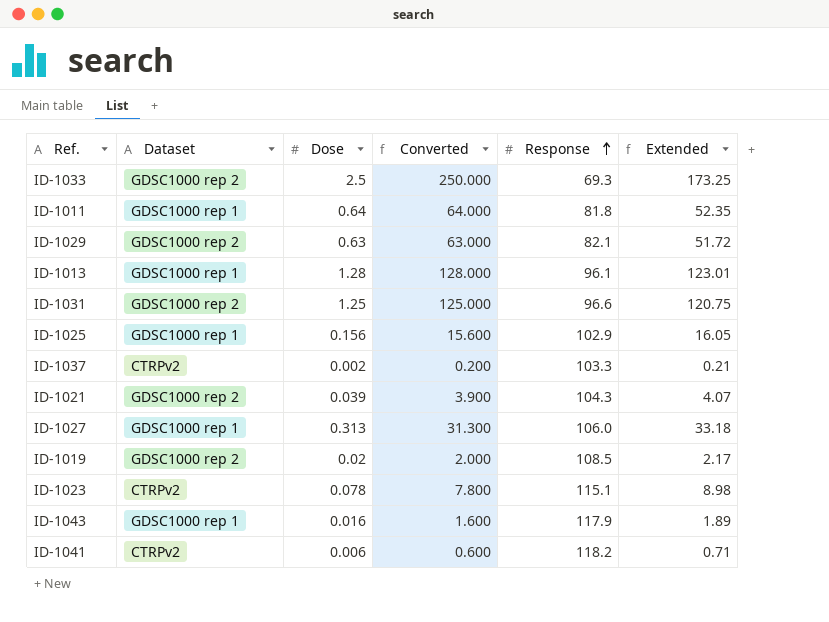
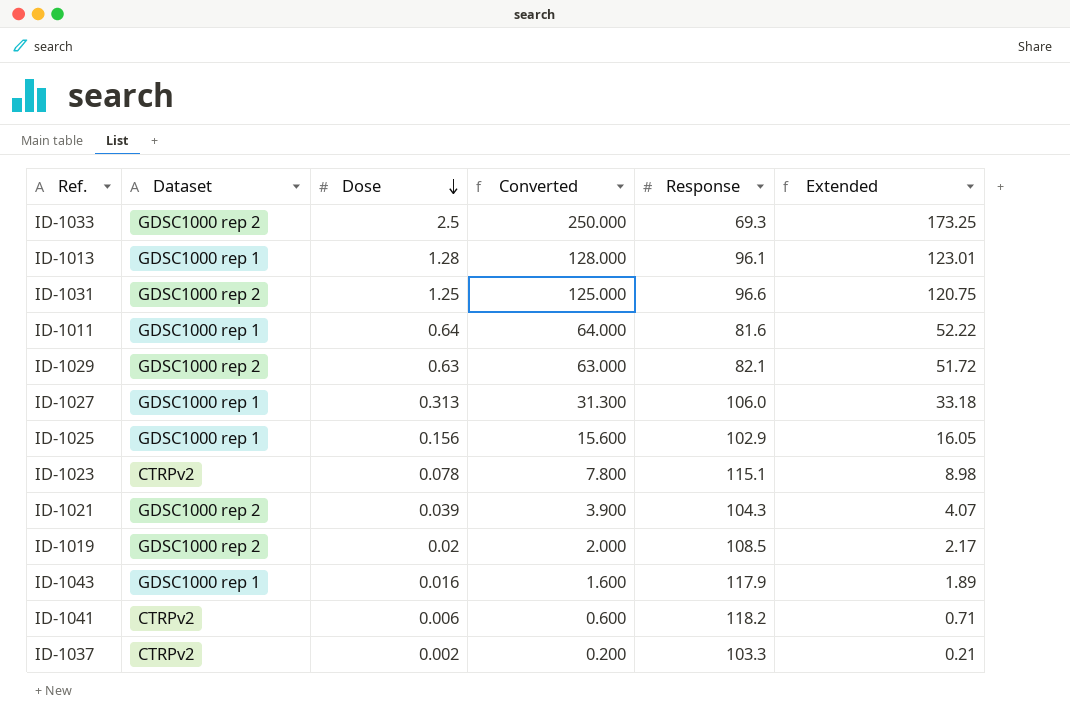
row order: Response ascending -> Dose descending
ID-1011 | Response: 81.8 -> 81.6
ID-1011 | Extended: 52.35 -> 52.22

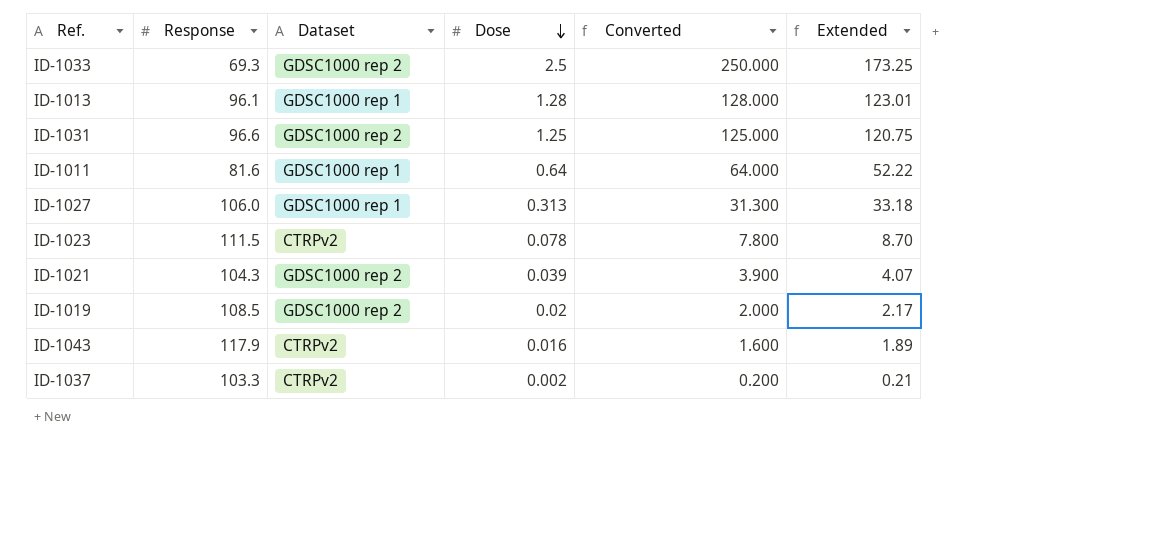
column Response | position: 5 -> 2
row ID-1029: GDSC1000 rep 2 | 0.63 | 63.000 | 82.1 | 51.72 -> none
row ID-1025: GDSC1000 rep 1 | 0.156 | 15.600 | 102.9 | 16.05 -> none
row ID-1041: CTRPv2 | 0.006 | 0.600 | 118.2 | 0.71 -> none
ID-1023 | Response: 115.1 -> 111.5
ID-1023 | Extended: 8.98 -> 8.70
ID-1043 | Dataset: GDSC1000 rep 1 -> CTRPv2

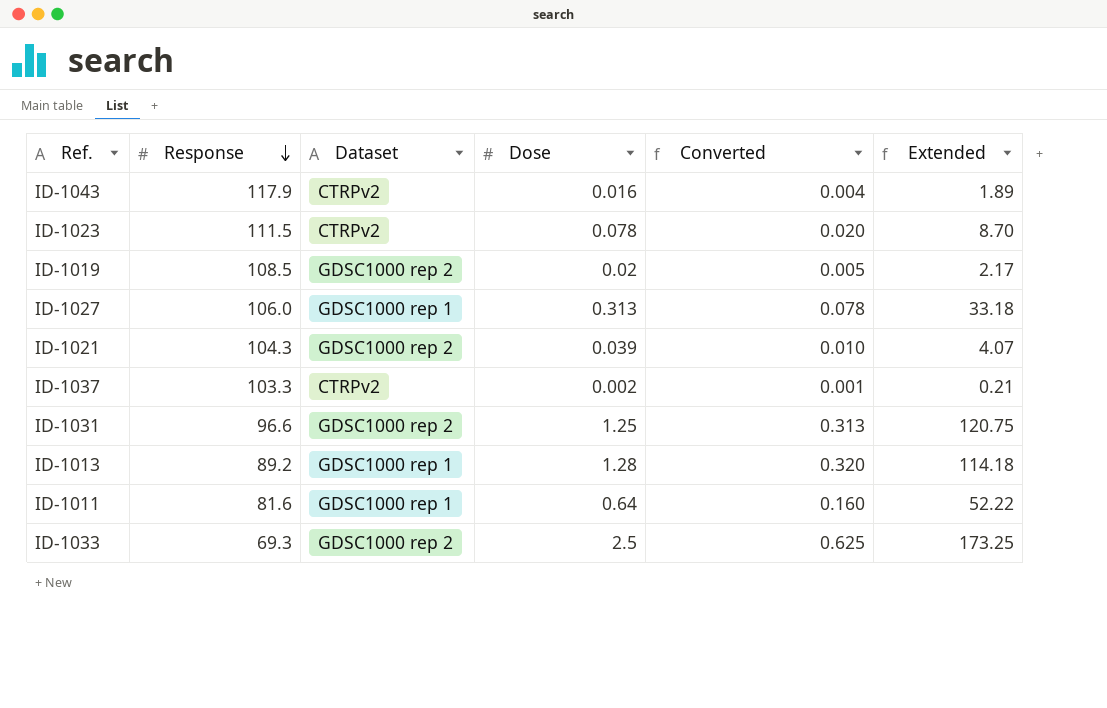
row order: Dose descending -> Response descending
column Converted | formula: [Dose] * 100 -> [Dose] * 0.25
ID-1013 | Response: 96.1 -> 89.2
ID-1013 | Extended: 123.01 -> 114.18

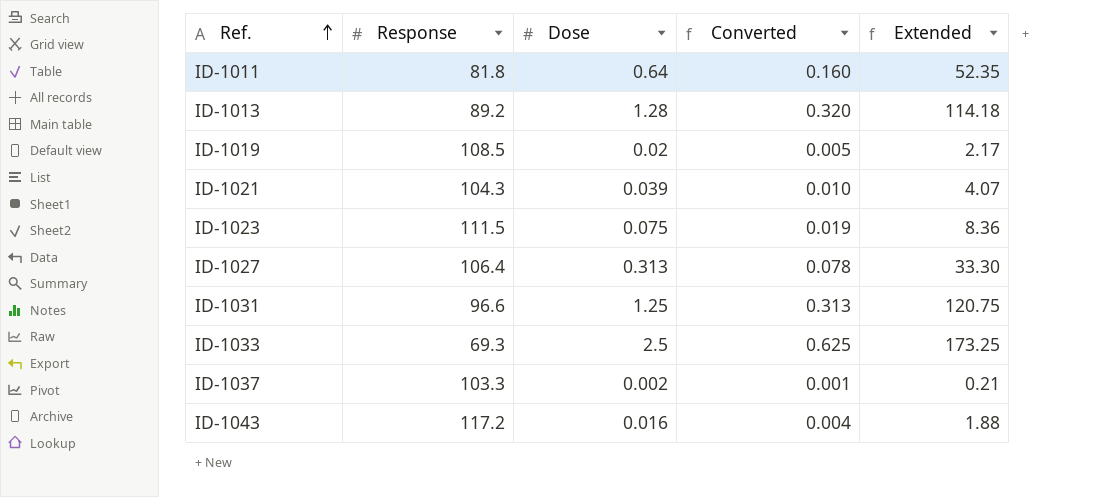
row order: Response descending -> Ref. ascending
column Dataset | position: 3 -> none
ID-1011 | Response: 81.6 -> 81.8
ID-1011 | Extended: 52.22 -> 52.35
ID-1023 | Dose: 0.078 -> 0.075
ID-1023 | Converted: 0.020 -> 0.019
ID-1023 | Extended: 8.70 -> 8.36
ID-1027 | Response: 106.0 -> 106.4
ID-1027 | Extended: 33.18 -> 33.30
ID-1043 | Response: 117.9 -> 117.2
ID-1043 | Extended: 1.89 -> 1.88

